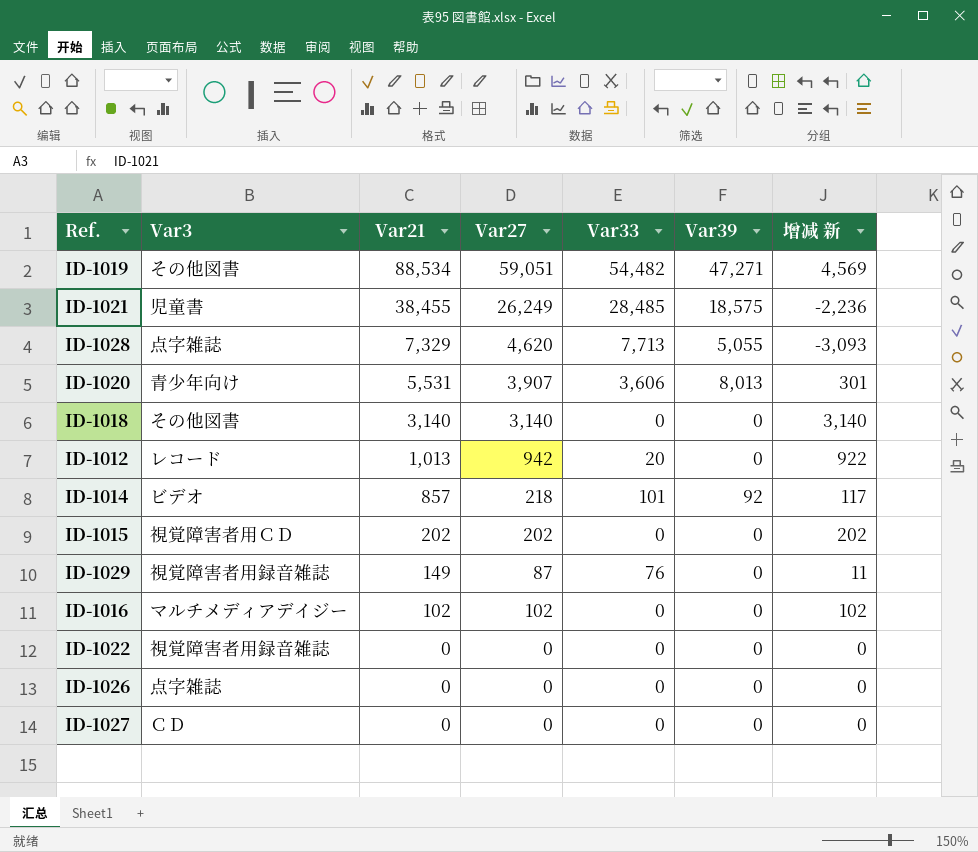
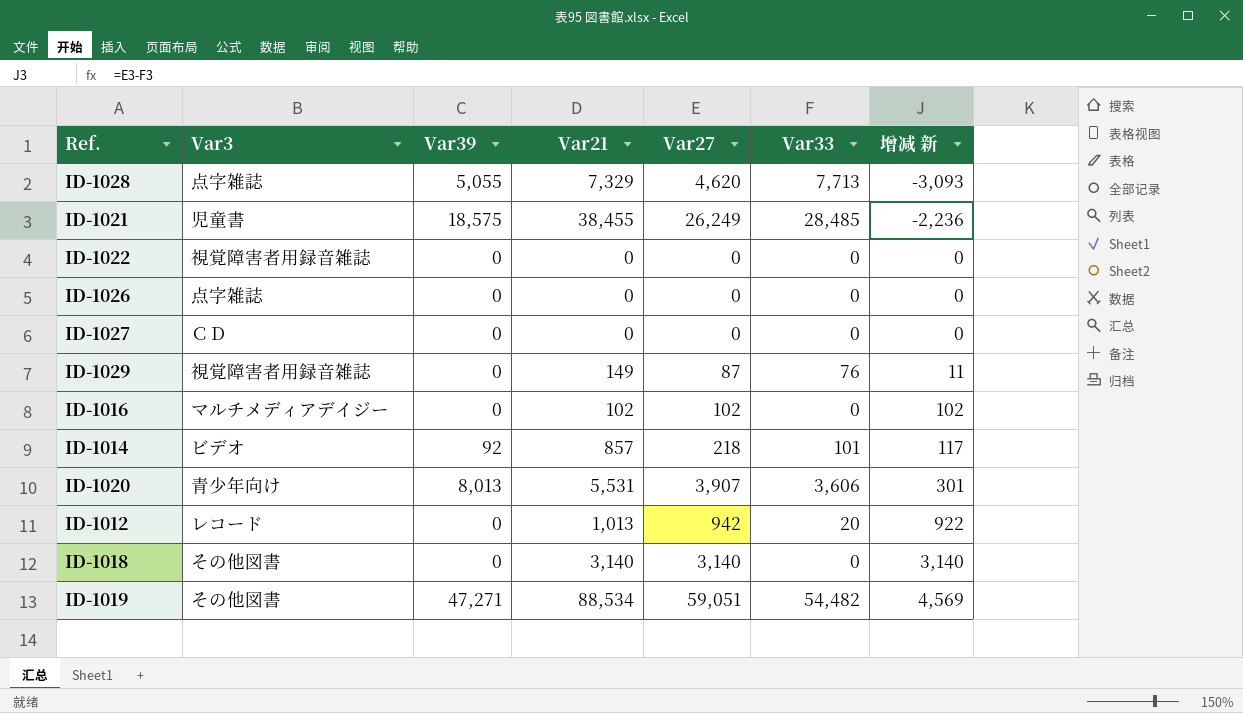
row order: Var21 descending -> 增减 新 ascending
column Var39 | position: 6 -> 3
row ID-1015: 視覚障害者用ＣＤ | 202 | 202 | 0 | 0 | 202 -> none

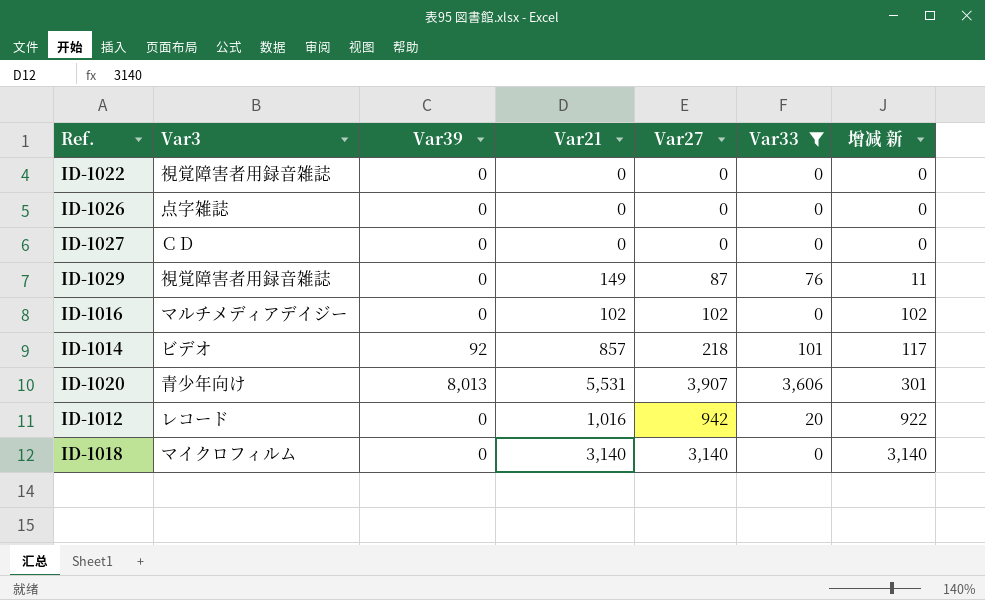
filter: none -> Var33 <= 3,606
ID-1012 | Var21: 1,013 -> 1,016
ID-1018 | Var3: その他図書 -> マイクロフィルム

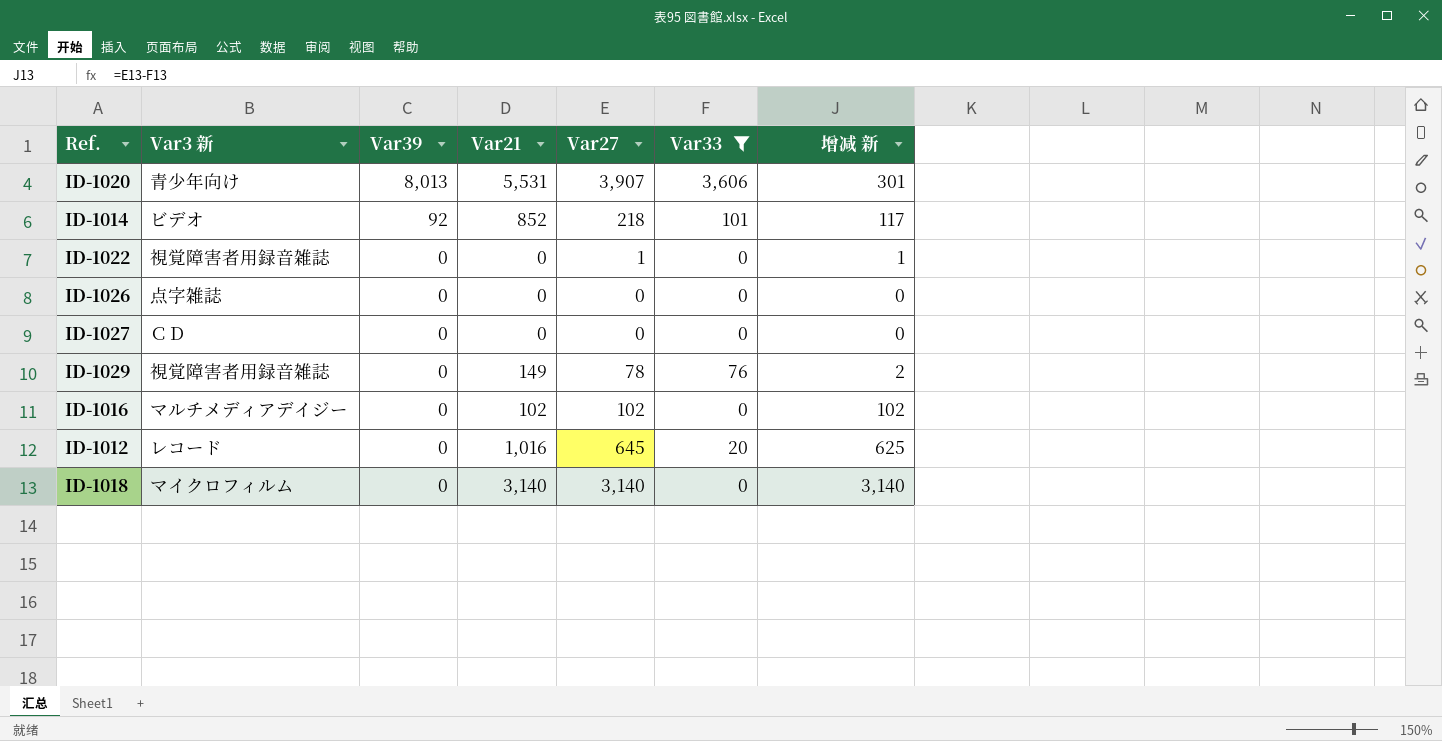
row order: 增减 新 ascending -> Var39 descending
column name: Var3 -> Var3 新
ID-1014 | Var21: 857 -> 852
ID-1022 | Var27: 0 -> 1
ID-1022 | 增减 新: 0 -> 1
ID-1029 | Var27: 87 -> 78
ID-1029 | 增减 新: 11 -> 2
ID-1012 | Var27: 942 -> 645
ID-1012 | 增减 新: 922 -> 625

